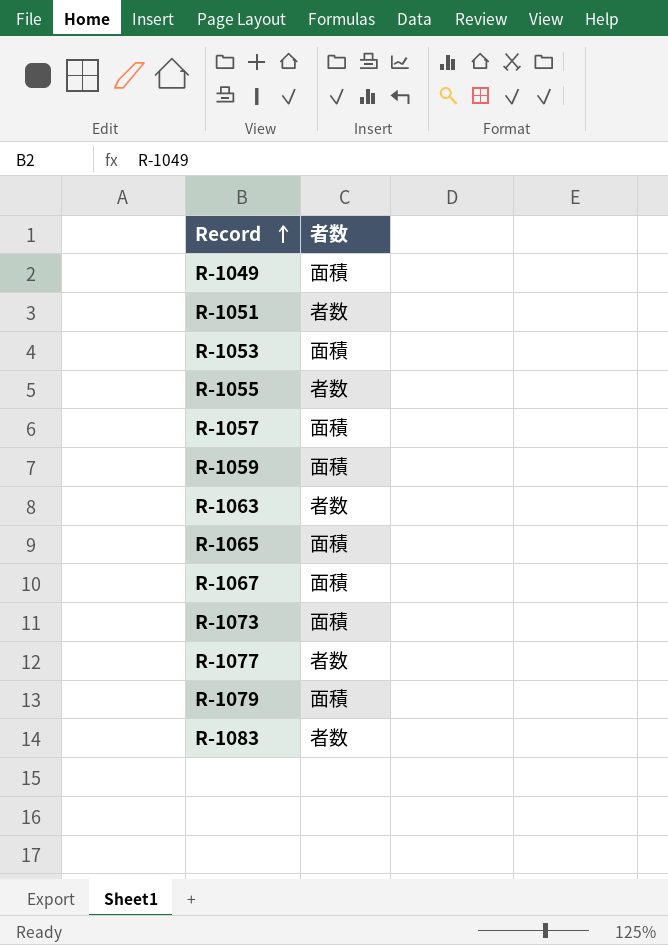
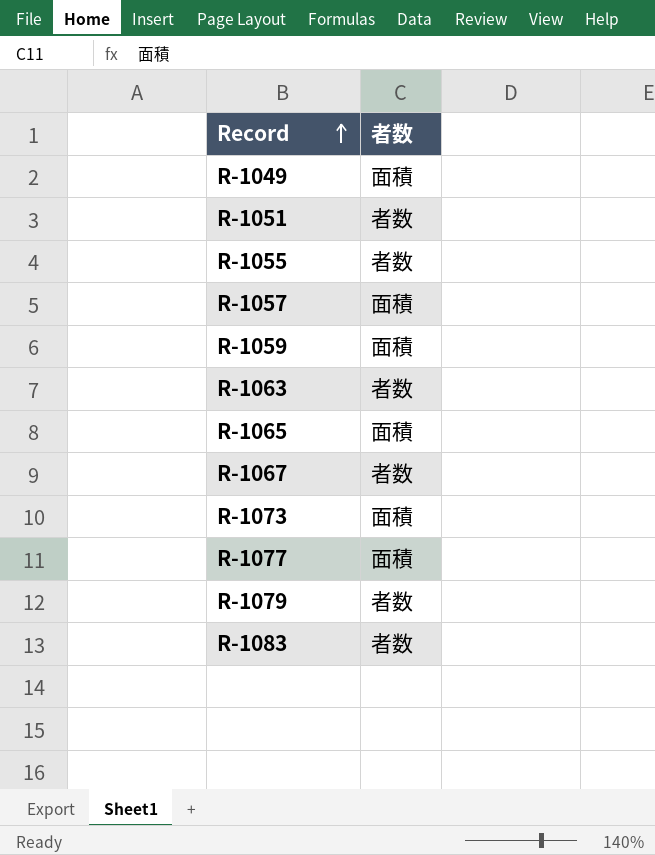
row R-1053: 面積 -> none
R-1067 | 者数: 面積 -> 者数
R-1077 | 者数: 者数 -> 面積
R-1079 | 者数: 面積 -> 者数

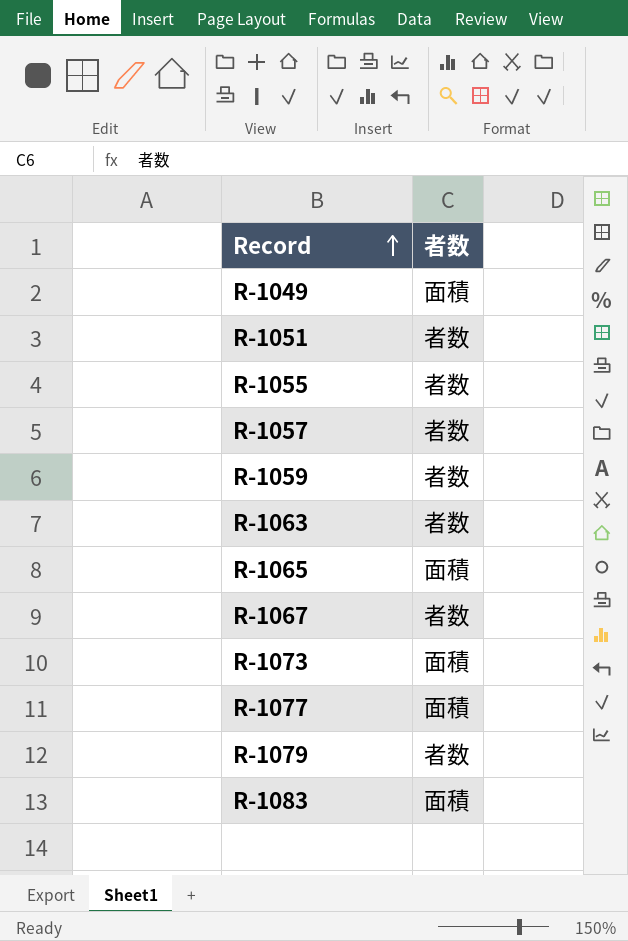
R-1057 | 者数: 面積 -> 者数
R-1059 | 者数: 面積 -> 者数
R-1083 | 者数: 者数 -> 面積

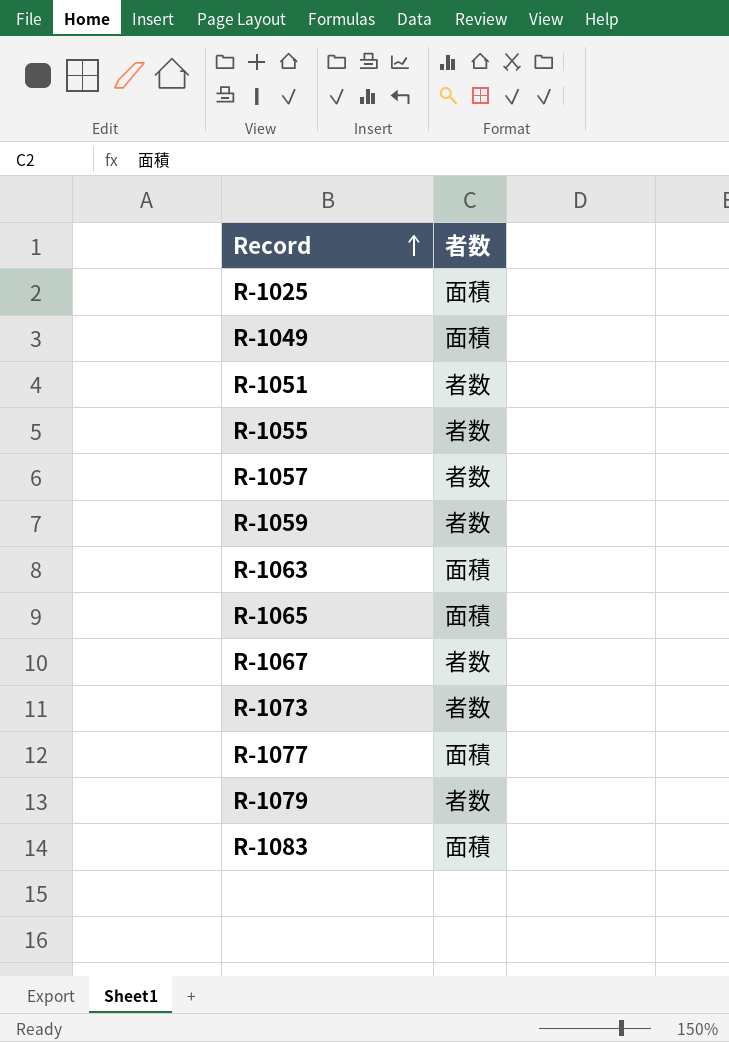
row R-1025: none -> 面積
R-1063 | 者数: 者数 -> 面積
R-1073 | 者数: 面積 -> 者数

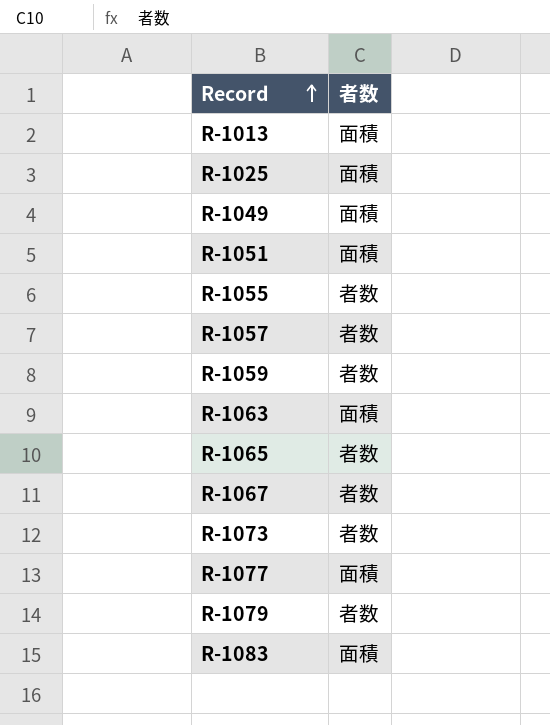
row R-1013: none -> 面積
R-1051 | 者数: 者数 -> 面積
R-1065 | 者数: 面積 -> 者数

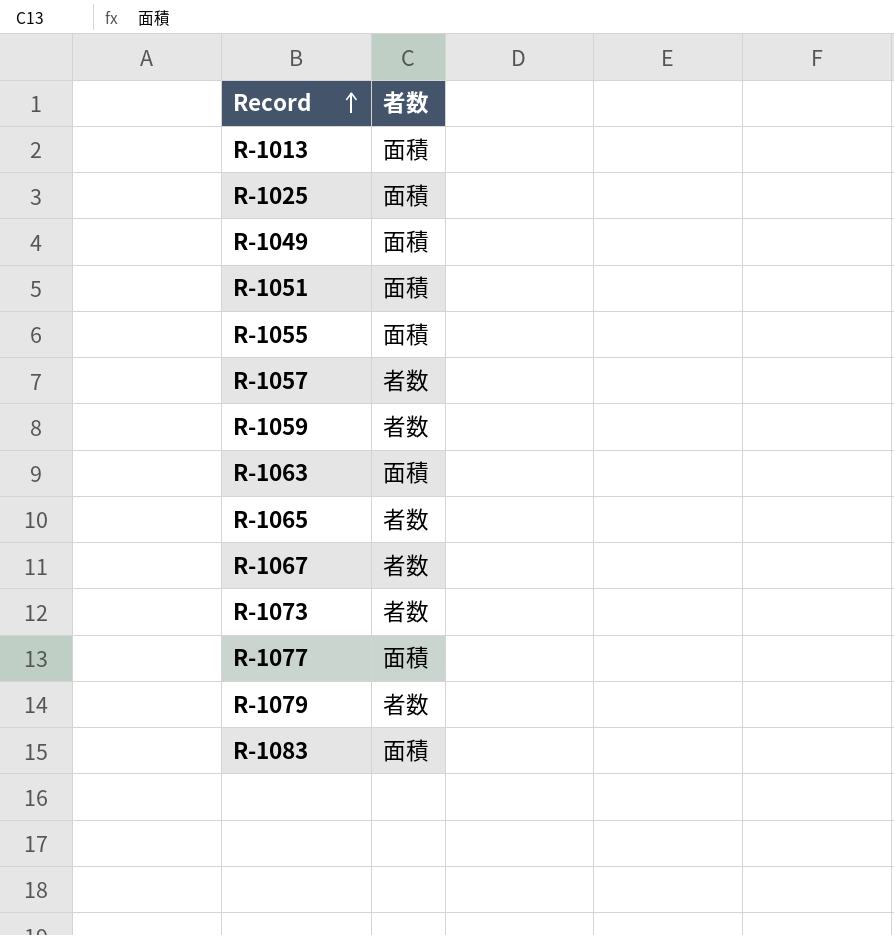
R-1055 | 者数: 者数 -> 面積

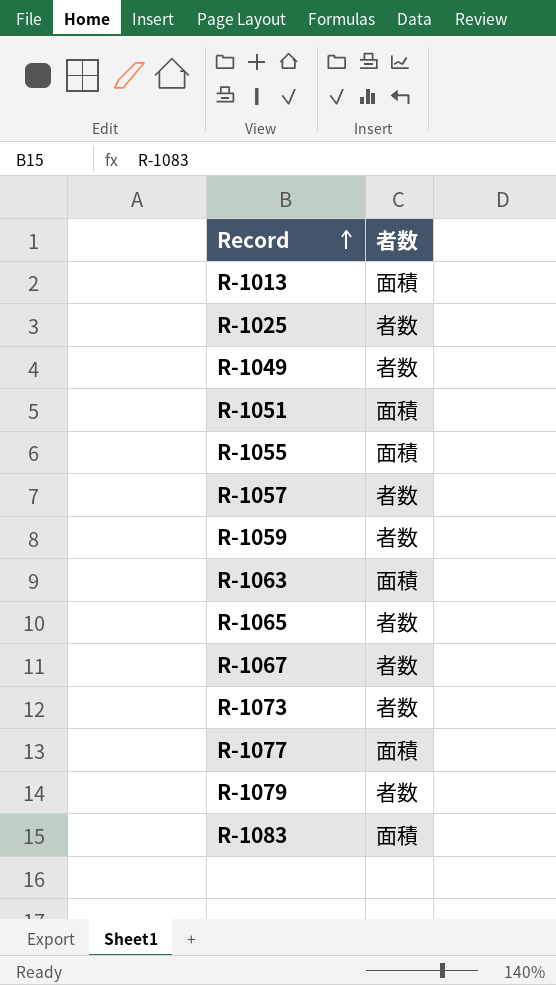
R-1025 | 者数: 面積 -> 者数
R-1049 | 者数: 面積 -> 者数

